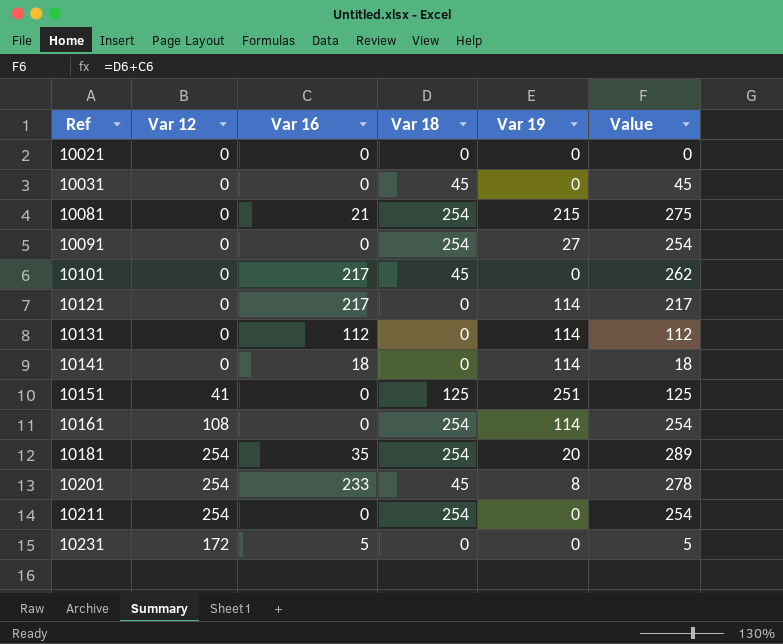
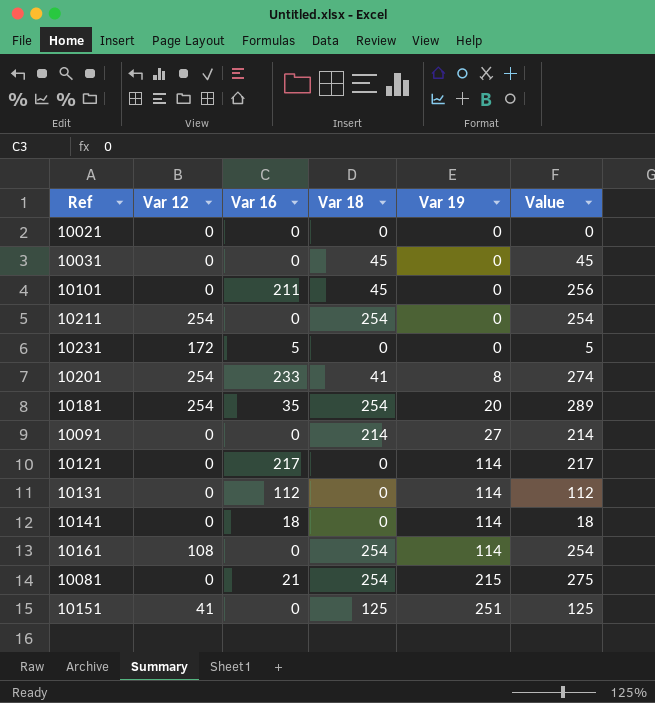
row order: Ref ascending -> Var 19 ascending
10101 | Var 16: 217 -> 211
10101 | Value: 262 -> 256
10201 | Var 18: 45 -> 41
10201 | Value: 278 -> 274
10091 | Var 18: 254 -> 214
10091 | Value: 254 -> 214

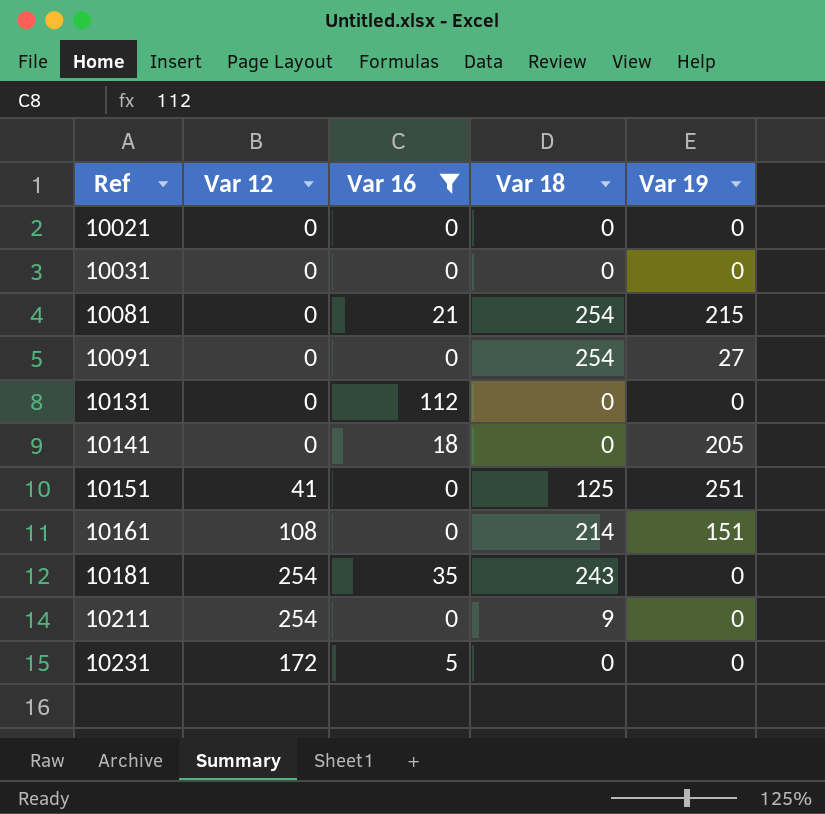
filter: none -> Var 16 <= 112
row order: Var 19 ascending -> Ref ascending
column Value | formula: [Var 16] + [Var 18] -> none
10031 | Var 18: 45 -> 0
10091 | Var 18: 214 -> 254
10131 | Var 19: 114 -> 0
10141 | Var 19: 114 -> 205
10161 | Var 18: 254 -> 214
10161 | Var 19: 114 -> 151
10181 | Var 18: 254 -> 243
10181 | Var 19: 20 -> 0
10211 | Var 18: 254 -> 9

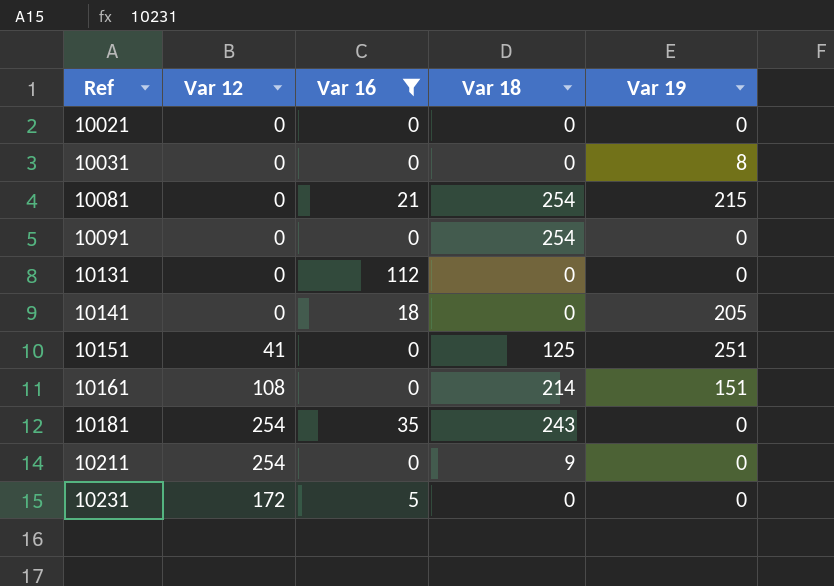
10031 | Var 19: 0 -> 8
10091 | Var 19: 27 -> 0

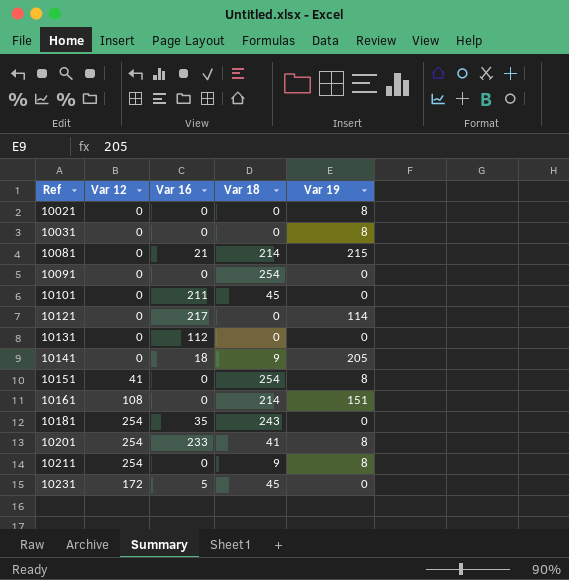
filter: Var 16 <= 112 -> none
10021 | Var 19: 0 -> 8
10081 | Var 18: 254 -> 214
10141 | Var 18: 0 -> 9
10151 | Var 18: 125 -> 254
10151 | Var 19: 251 -> 8
10211 | Var 19: 0 -> 8
10231 | Var 18: 0 -> 45

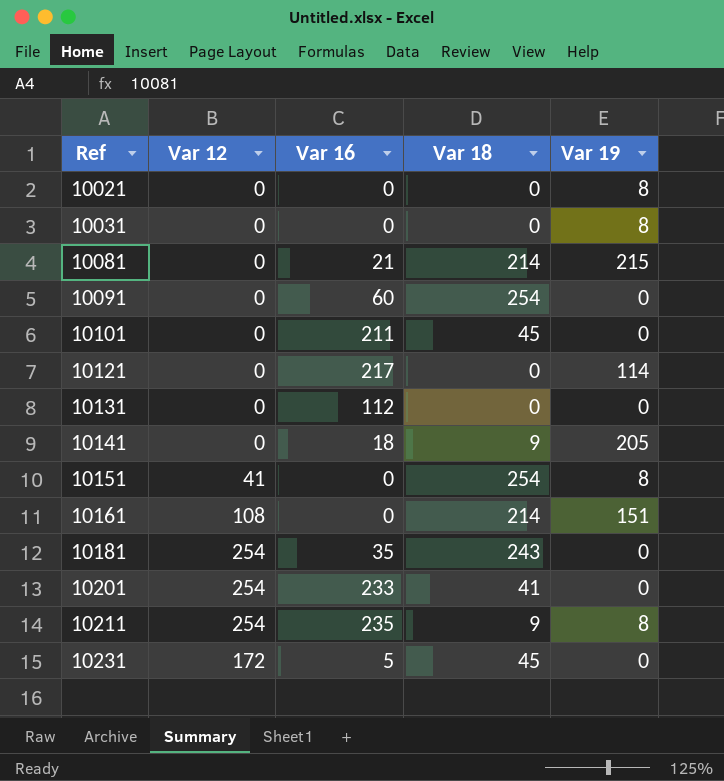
10091 | Var 16: 0 -> 60
10201 | Var 19: 8 -> 0
10211 | Var 16: 0 -> 235

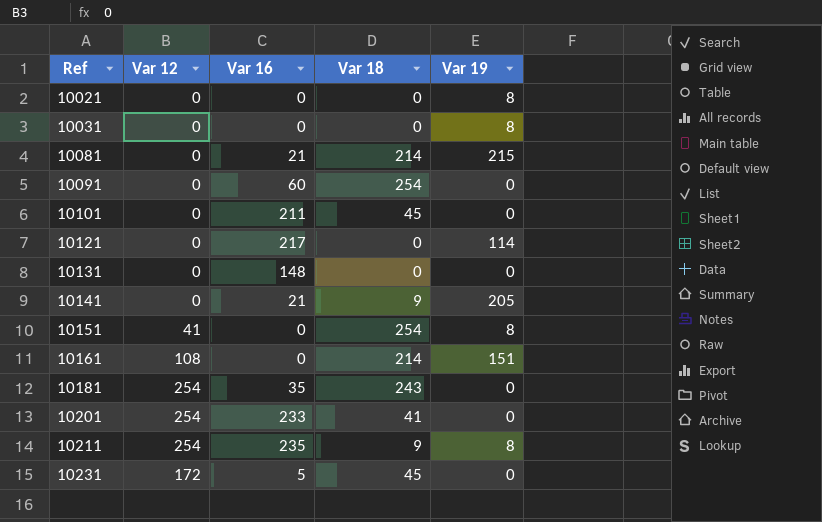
10131 | Var 16: 112 -> 148
10141 | Var 16: 18 -> 21

